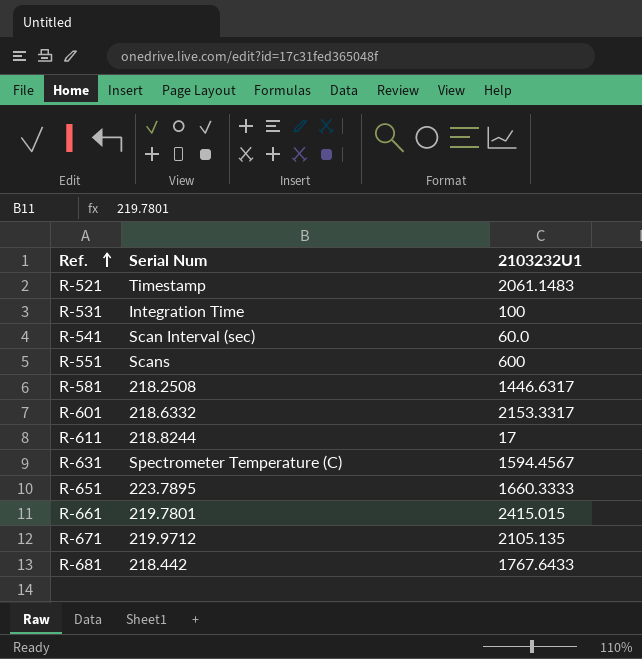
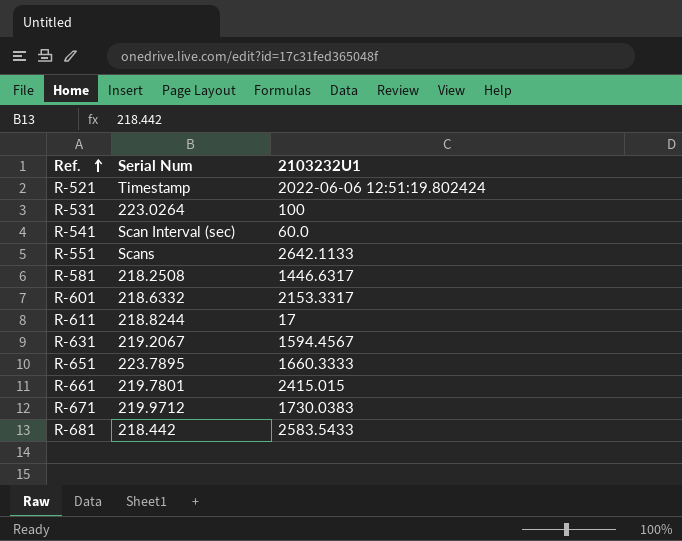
R-521 | 2103232U1: 2061.1483 -> 2022-06-06 12:51:19.802424
R-531 | Serial Num: Integration Time -> 223.0264
R-551 | 2103232U1: 600 -> 2642.1133
R-631 | Serial Num: Spectrometer Temperature (C) -> 219.2067
R-671 | 2103232U1: 2105.135 -> 1730.0383
R-681 | 2103232U1: 1767.6433 -> 2583.5433

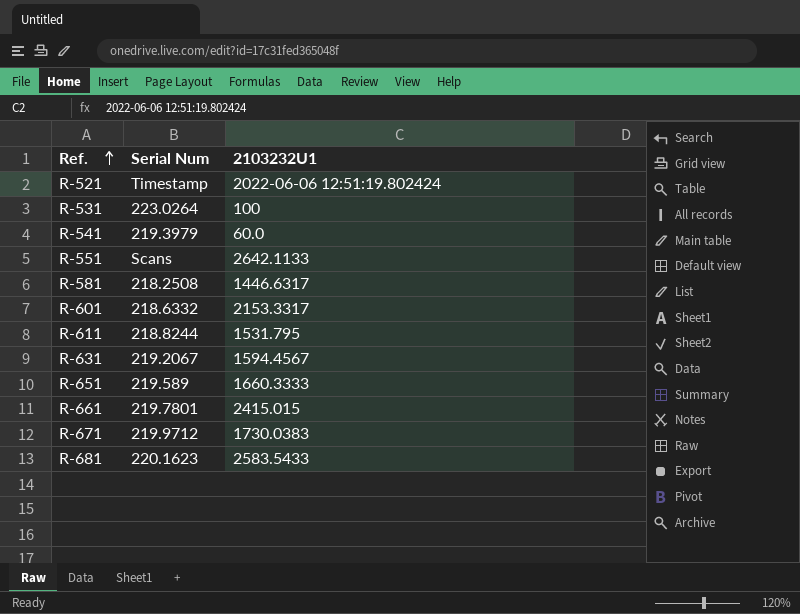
R-541 | Serial Num: Scan Interval (sec) -> 219.3979
R-611 | 2103232U1: 17 -> 1531.795
R-651 | Serial Num: 223.7895 -> 219.589
R-681 | Serial Num: 218.442 -> 220.1623

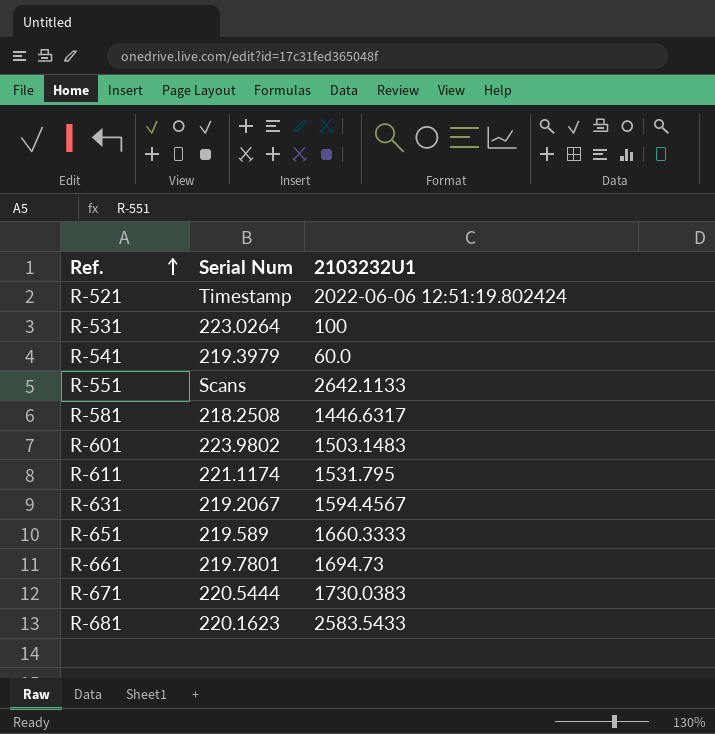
R-601 | Serial Num: 218.6332 -> 223.9802
R-601 | 2103232U1: 2153.3317 -> 1503.1483
R-611 | Serial Num: 218.8244 -> 221.1174
R-661 | 2103232U1: 2415.015 -> 1694.73
R-671 | Serial Num: 219.9712 -> 220.5444

